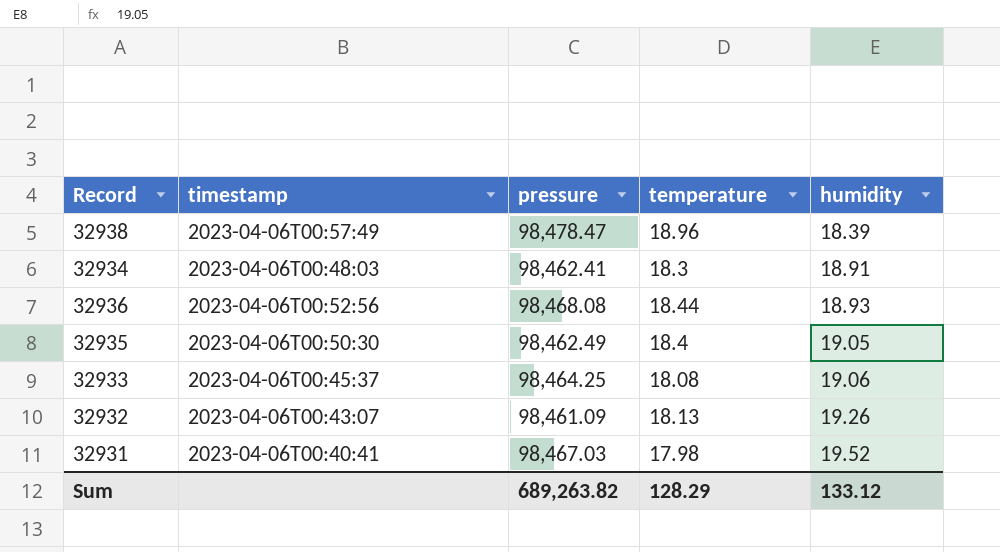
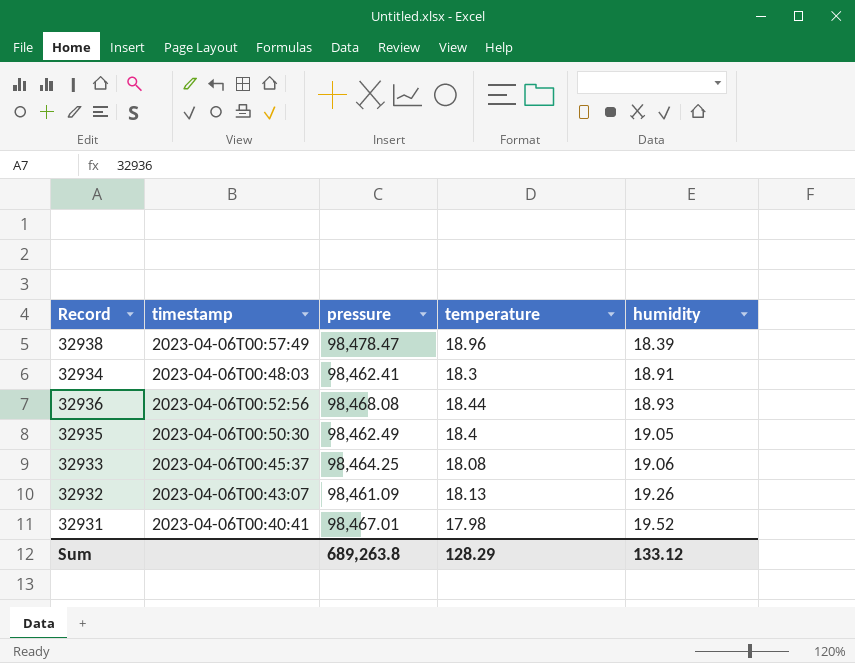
32931 | pressure: 98,467.03 -> 98,467.01
Sum | pressure: 689,263.82 -> 689,263.8

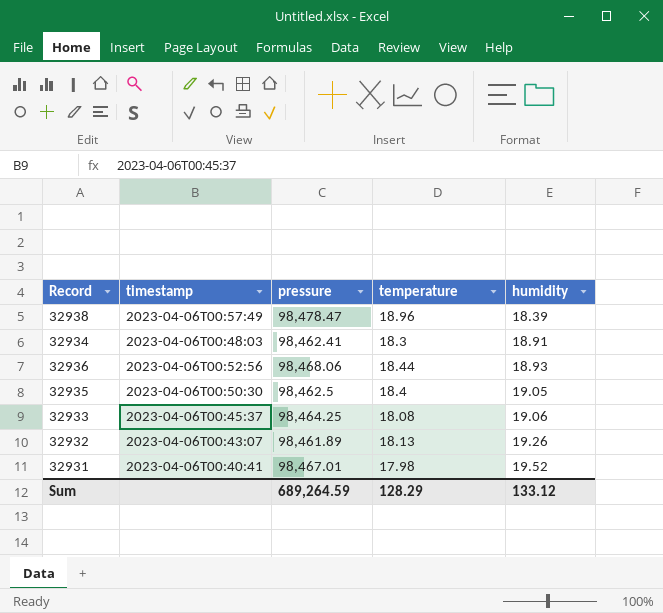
32936 | pressure: 98,468.08 -> 98,468.06
32935 | pressure: 98,462.49 -> 98,462.5
32932 | pressure: 98,461.09 -> 98,461.89
Sum | pressure: 689,263.8 -> 689,264.59

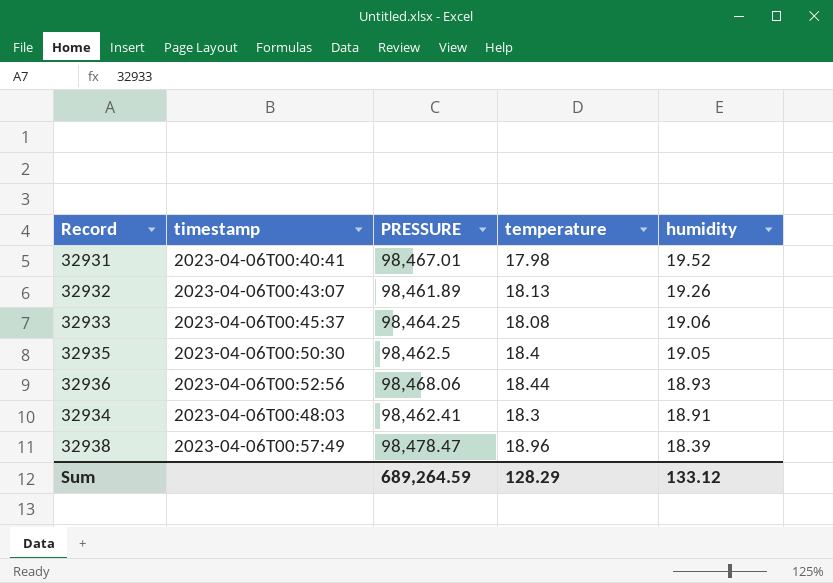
row order: humidity ascending -> humidity descending
column name: pressure -> PRESSURE

